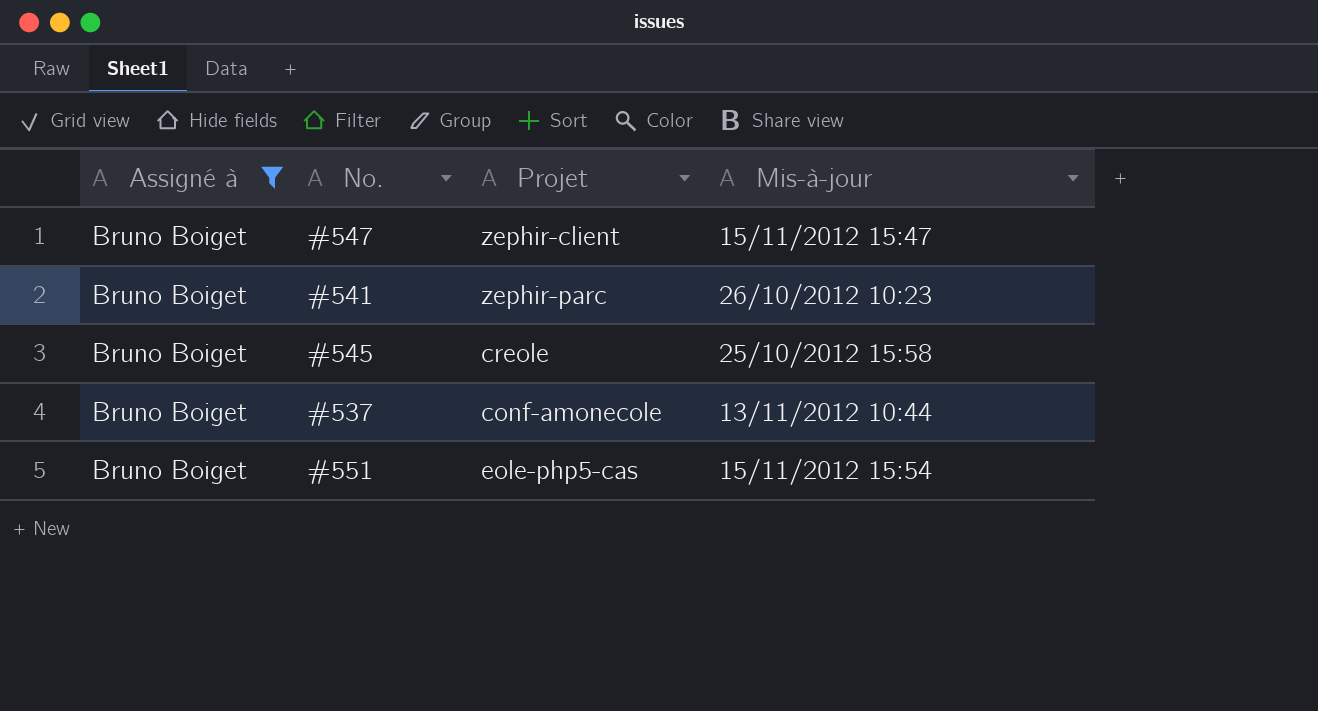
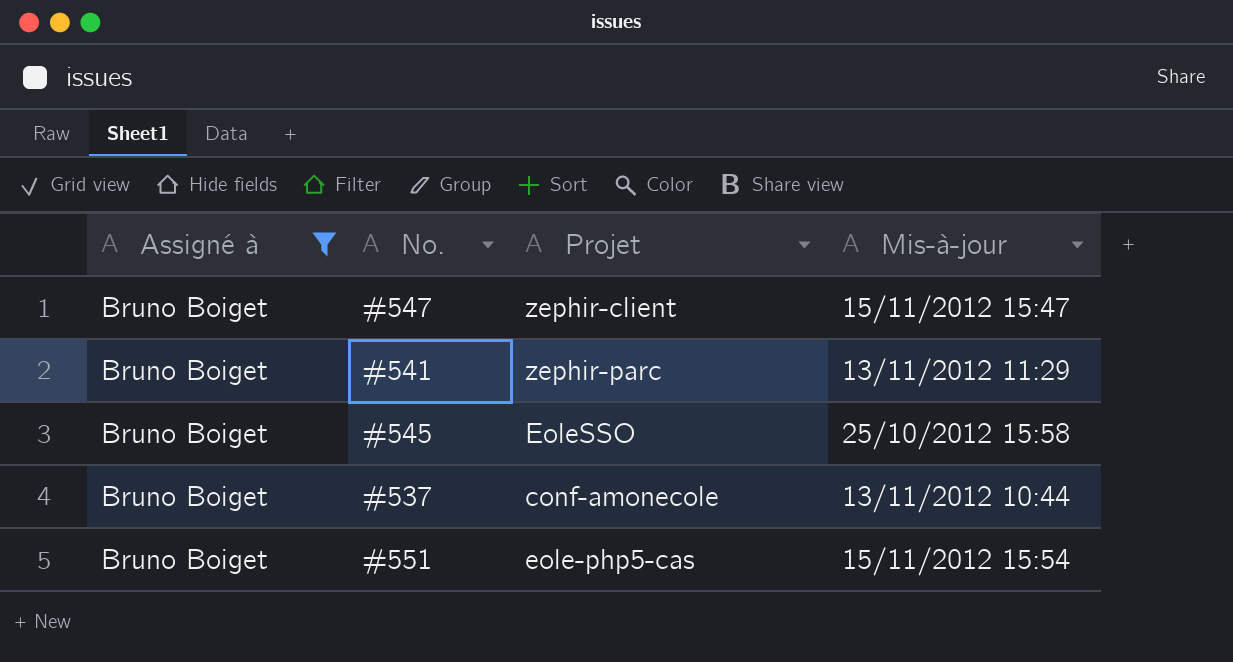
#541 | Mis-à-jour: 26/10/2012 10:23 -> 13/11/2012 11:29
#545 | Projet: creole -> EoleSSO

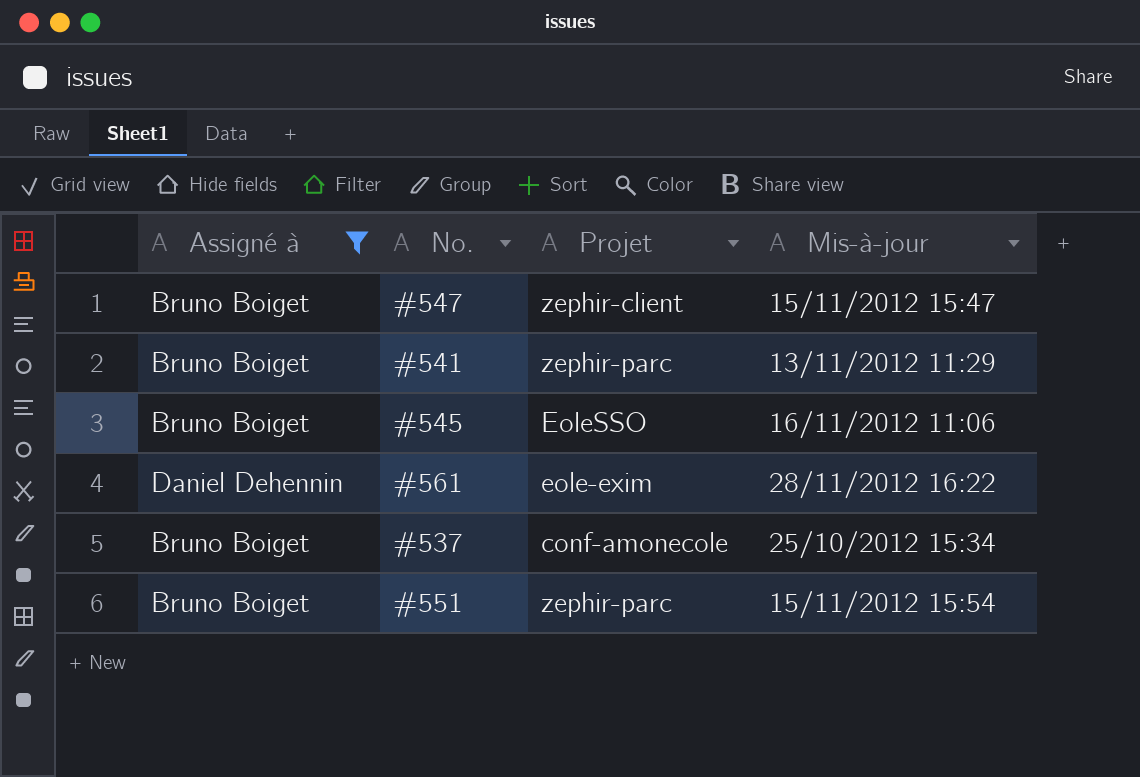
#545 | Mis-à-jour: 25/10/2012 15:58 -> 16/11/2012 11:06
row #561: none -> Daniel Dehennin | eole-exim | 28/11/2012 16:22
#537 | Mis-à-jour: 13/11/2012 10:44 -> 25/10/2012 15:34
#551 | Projet: eole-php5-cas -> zephir-parc

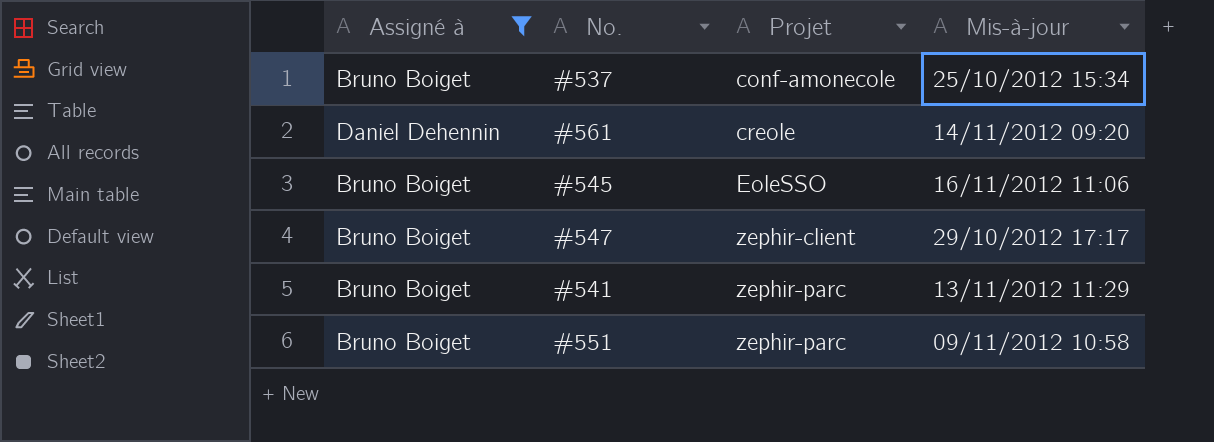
row order: none -> Projet ascending
#561 | Projet: eole-exim -> creole
#561 | Mis-à-jour: 28/11/2012 16:22 -> 14/11/2012 09:20
#547 | Mis-à-jour: 15/11/2012 15:47 -> 29/10/2012 17:17
#551 | Mis-à-jour: 15/11/2012 15:54 -> 09/11/2012 10:58

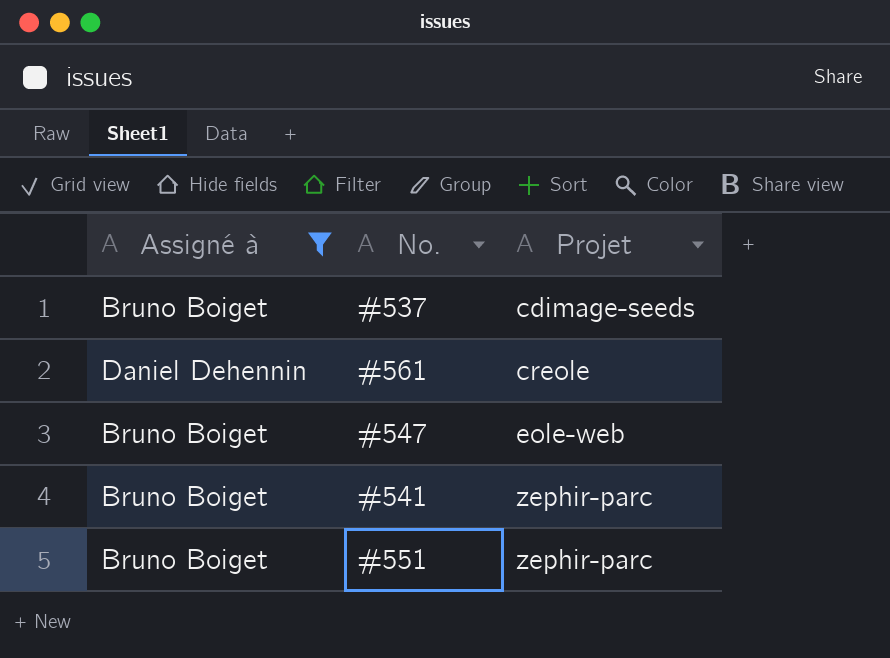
column Mis-à-jour | position: 4 -> none
row #545: Bruno Boiget | EoleSSO | 16/11/2012 11:06 -> none
#537 | Projet: conf-amonecole -> cdimage-seeds
#547 | Projet: zephir-client -> eole-web

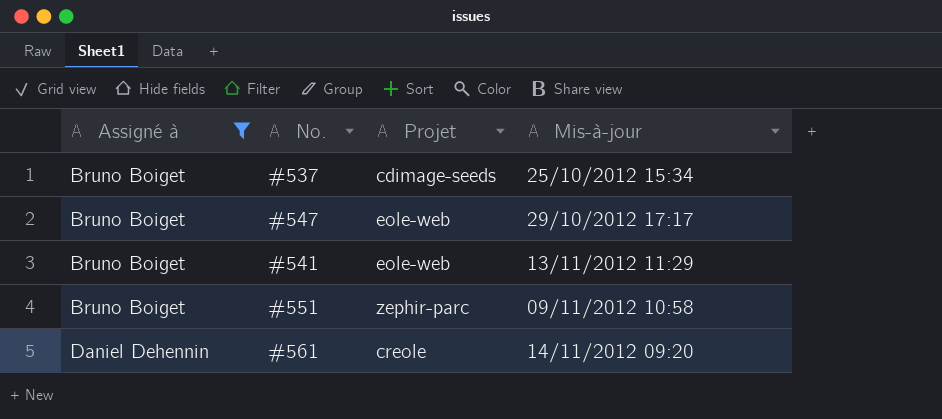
row order: Projet ascending -> Assigné à ascending
column Mis-à-jour | position: none -> 4
#541 | Projet: zephir-parc -> eole-web

